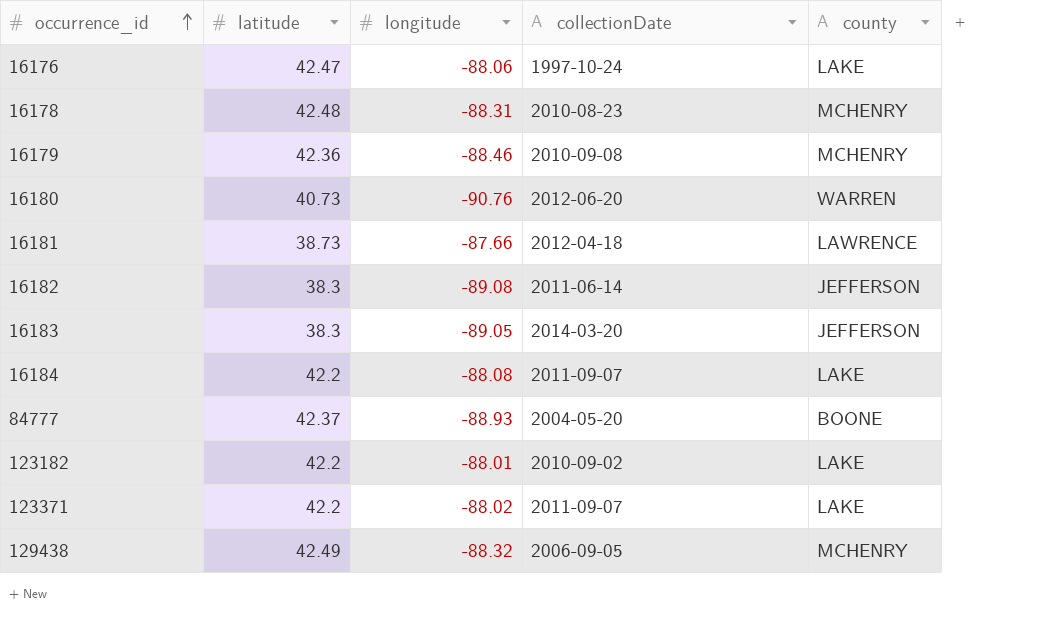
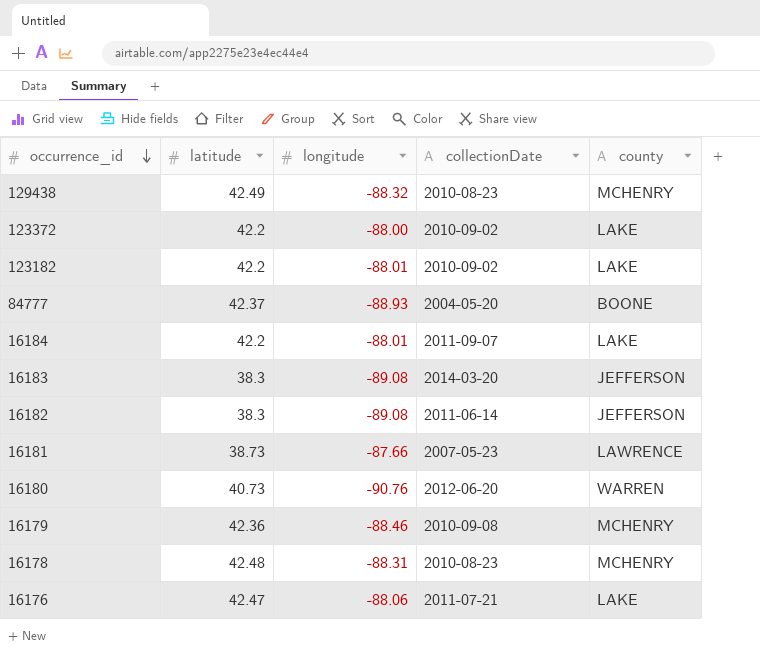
row order: occurrence_id ascending -> occurrence_id descending
row 123371: 42.2 | -88.02 | 2011-09-07 | LAKE -> none
129438 | collectionDate: 2006-09-05 -> 2010-08-23
row 123372: none -> 42.2 | -88.00 | 2010-09-02 | LAKE
16184 | longitude: -88.08 -> -88.01
16183 | longitude: -89.05 -> -89.08
16181 | collectionDate: 2012-04-18 -> 2007-05-23
16176 | collectionDate: 1997-10-24 -> 2011-07-21

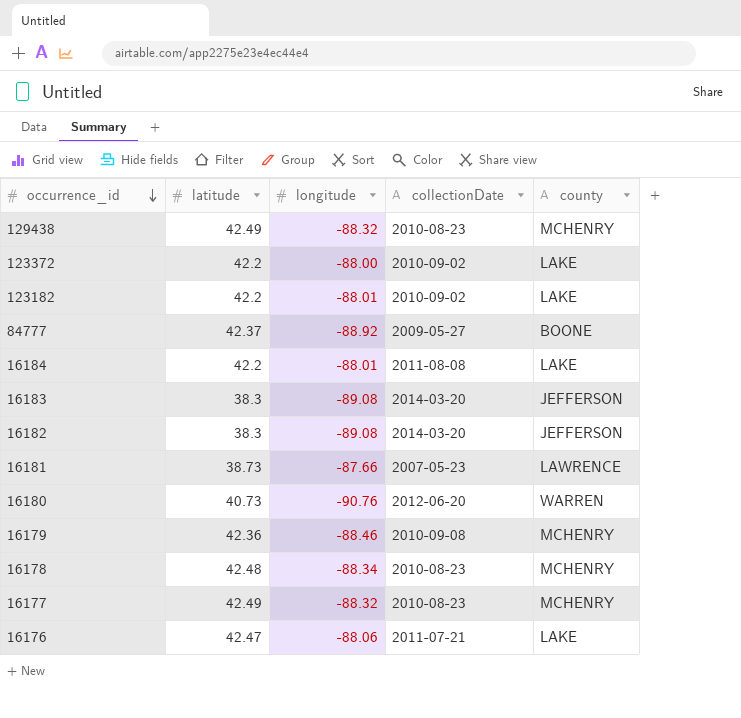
84777 | longitude: -88.93 -> -88.92
84777 | collectionDate: 2004-05-20 -> 2009-05-27
16184 | collectionDate: 2011-09-07 -> 2011-08-08
16182 | collectionDate: 2011-06-14 -> 2014-03-20
16178 | longitude: -88.31 -> -88.34
row 16177: none -> 42.49 | -88.32 | 2010-08-23 | MCHENRY

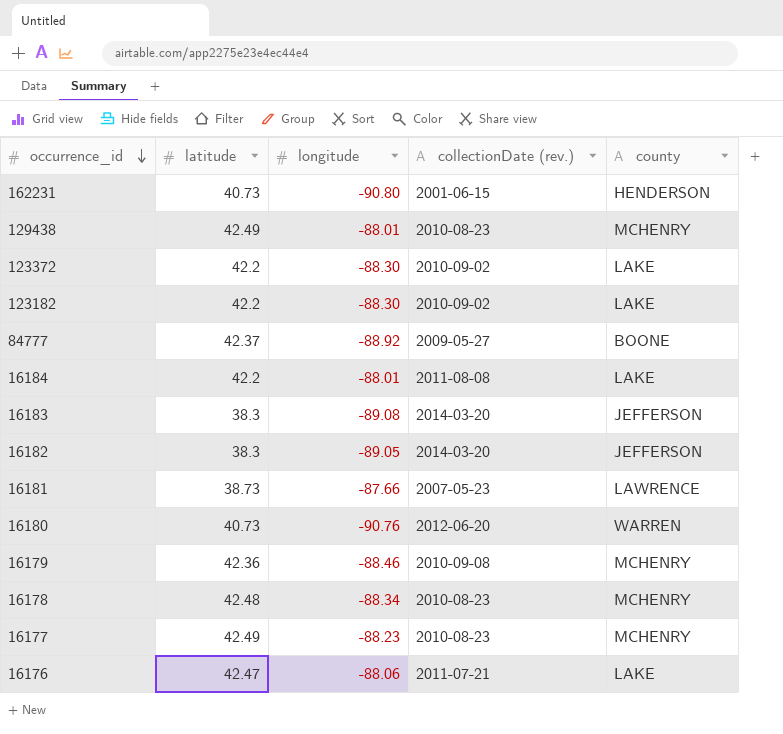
column name: collectionDate -> collectionDate (rev.)
row 162231: none -> 40.73 | -90.80 | 2001-06-15 | HENDERSON
129438 | longitude: -88.32 -> -88.01
123372 | longitude: -88.00 -> -88.30
123182 | longitude: -88.01 -> -88.30
16182 | longitude: -89.08 -> -89.05
16177 | longitude: -88.32 -> -88.23

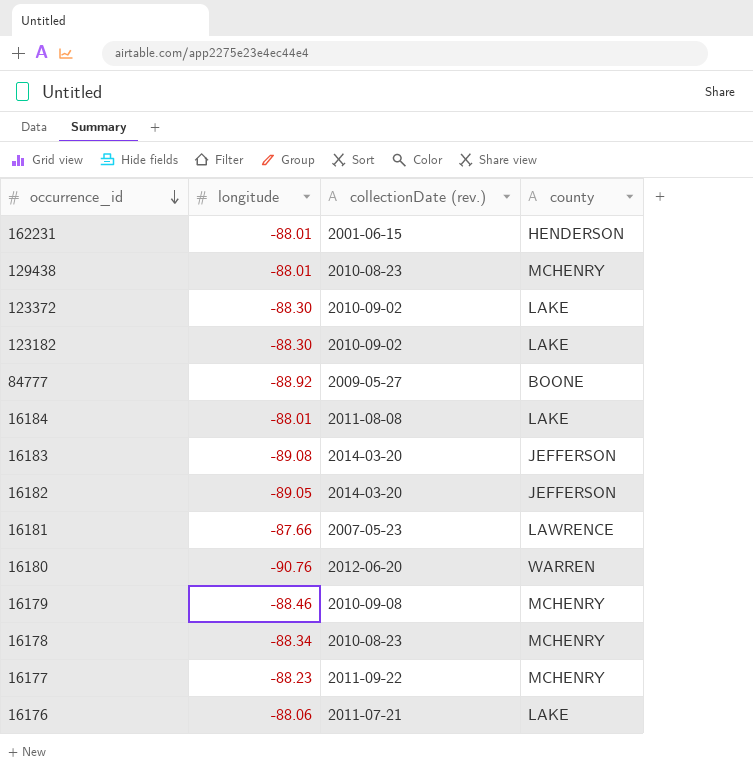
column latitude | position: 2 -> none
162231 | longitude: -90.80 -> -88.01
16177 | collectionDate (rev.): 2010-08-23 -> 2011-09-22

